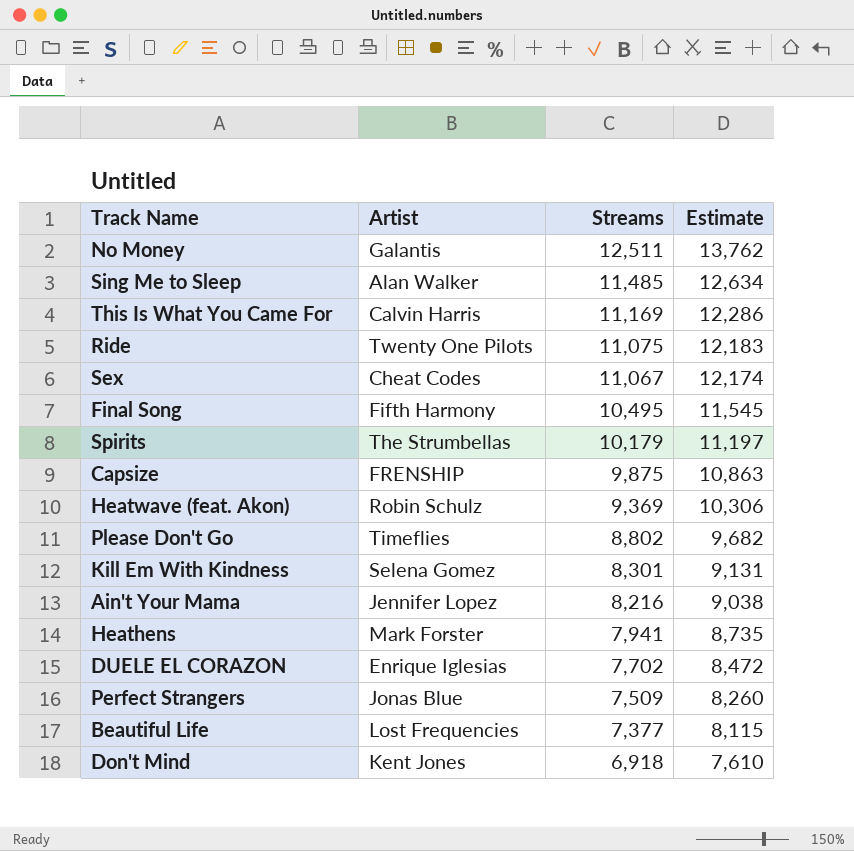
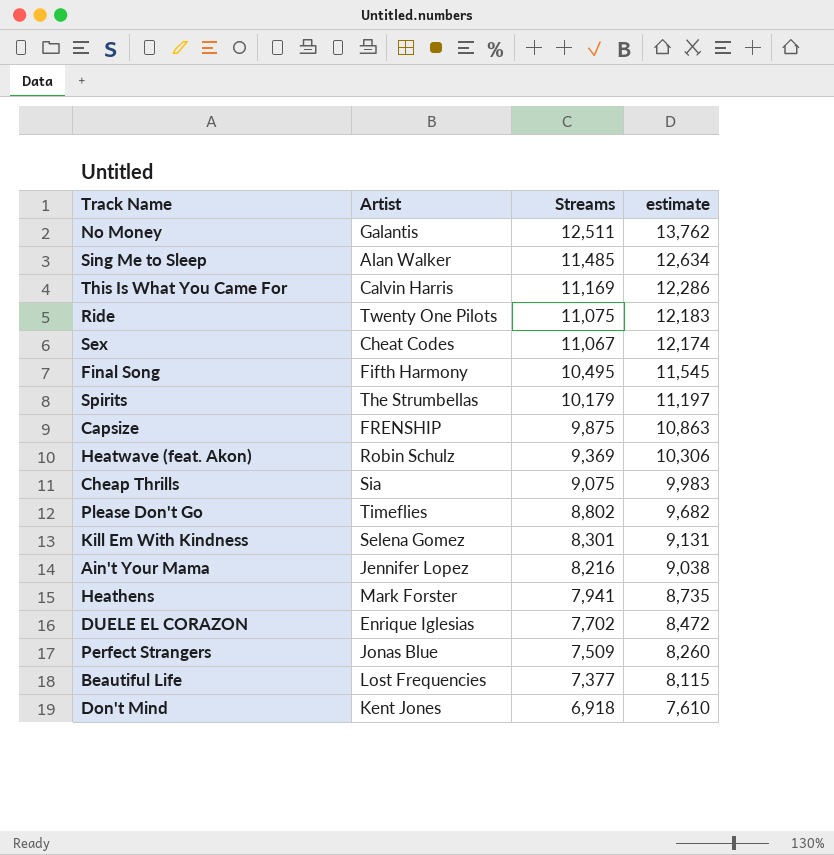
column name: Estimate -> estimate
row Cheap Thrills: none -> Sia | 9,075 | 9,983

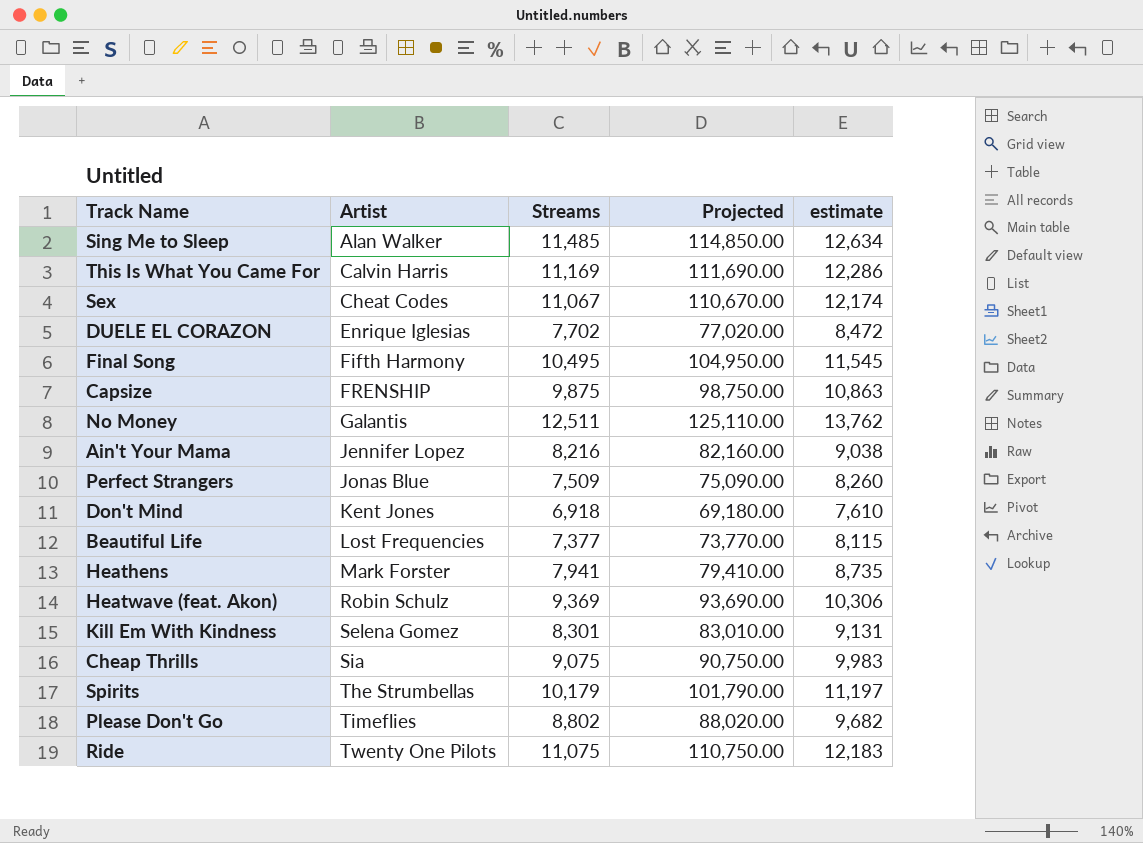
row order: Streams descending -> Artist ascending
column Projected | formula: none -> [Streams] * 10

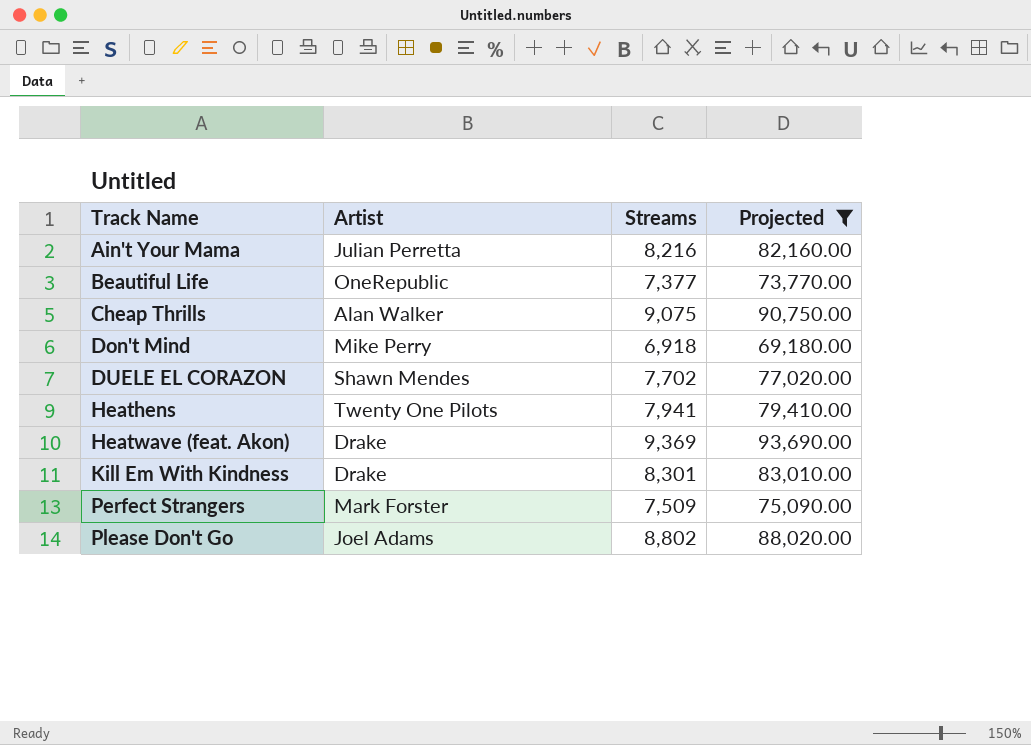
filter: none -> Projected <= 93,690.00
row order: Artist ascending -> Track Name ascending
column estimate | formula: [Streams] * 1.1 -> none
Ain't Your Mama | Artist: Jennifer Lopez -> Julian Perretta
Beautiful Life | Artist: Lost Frequencies -> OneRepublic
Cheap Thrills | Artist: Sia -> Alan Walker
Don't Mind | Artist: Kent Jones -> Mike Perry
DUELE EL CORAZON | Artist: Enrique Iglesias -> Shawn Mendes
Heathens | Artist: Mark Forster -> Twenty One Pilots
Heatwave (feat. Akon) | Artist: Robin Schulz -> Drake
Kill Em With Kindness | Artist: Selena Gomez -> Drake
Perfect Strangers | Artist: Jonas Blue -> Mark Forster
Please Don't Go | Artist: Timeflies -> Joel Adams

